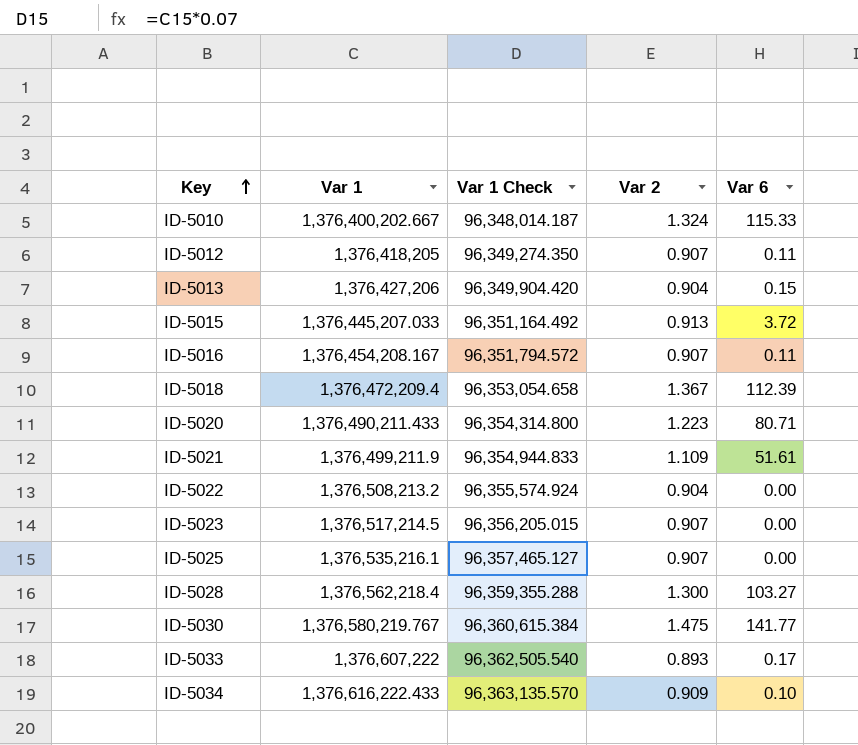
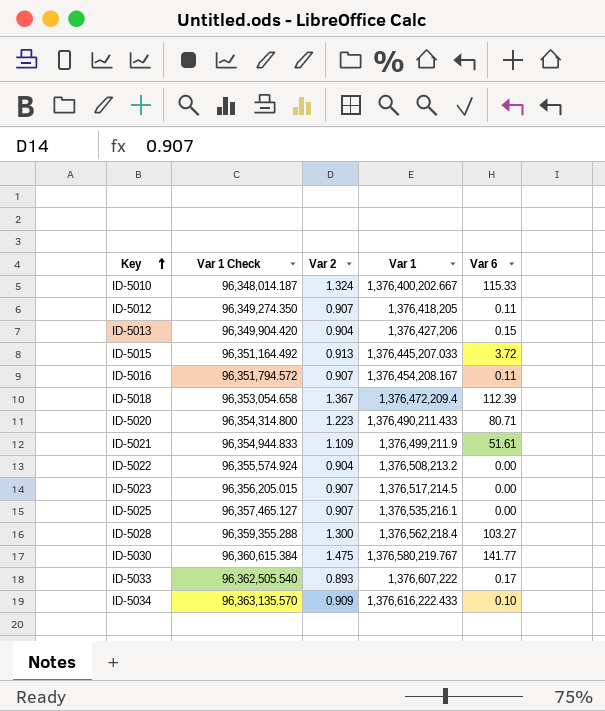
column Var 1 | position: 2 -> 4

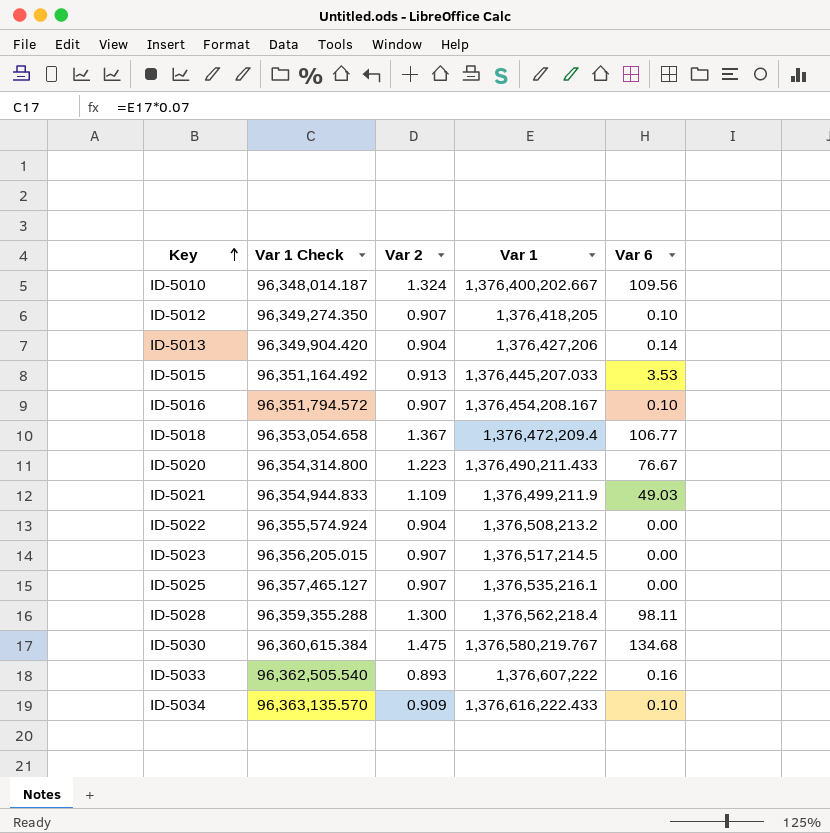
ID-5010 | Var 6: 115.33 -> 109.56
ID-5012 | Var 6: 0.11 -> 0.10
ID-5013 | Var 6: 0.15 -> 0.14
ID-5015 | Var 6: 3.72 -> 3.53
ID-5016 | Var 6: 0.11 -> 0.10
ID-5018 | Var 6: 112.39 -> 106.77
ID-5020 | Var 6: 80.71 -> 76.67
ID-5021 | Var 6: 51.61 -> 49.03
ID-5028 | Var 6: 103.27 -> 98.11
ID-5030 | Var 6: 141.77 -> 134.68
ID-5033 | Var 6: 0.17 -> 0.16

